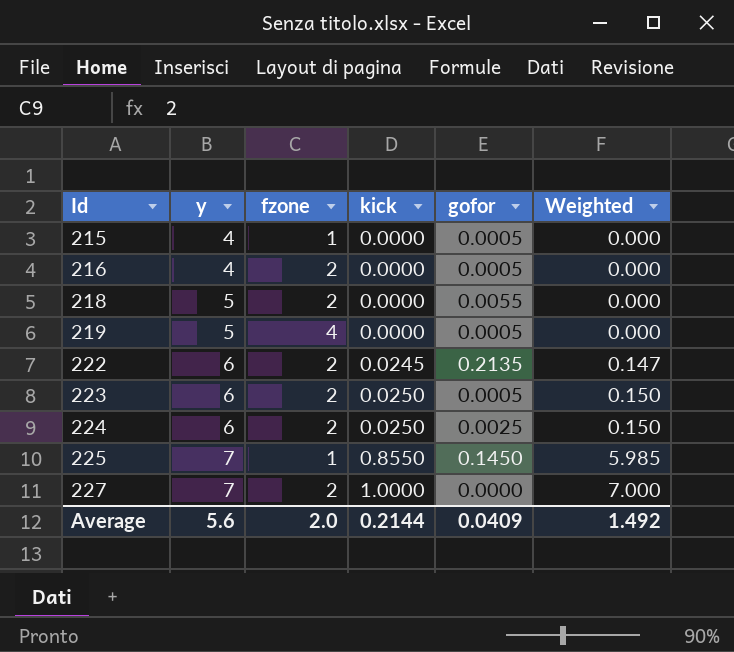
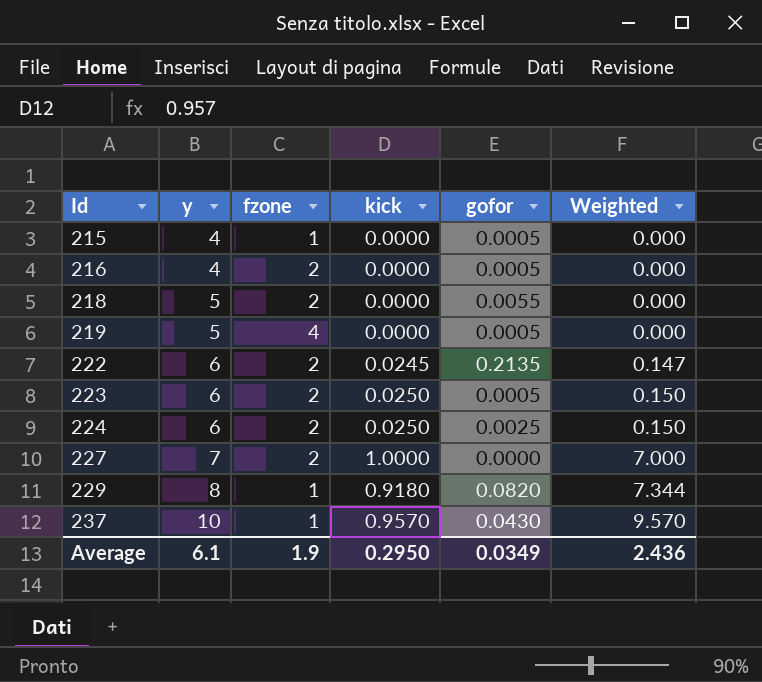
row 225: 7 | 1 | 0.8550 | 0.1450 | 5.985 -> none
row 229: none -> 8 | 1 | 0.9180 | 0.0820 | 7.344
row 237: none -> 10 | 1 | 0.9570 | 0.0430 | 9.570
Average | y: 5.6 -> 6.1
Average | fzone: 2.0 -> 1.9
Average | kick: 0.2144 -> 0.2950
Average | gofor: 0.0409 -> 0.0349
Average | Weighted: 1.492 -> 2.436

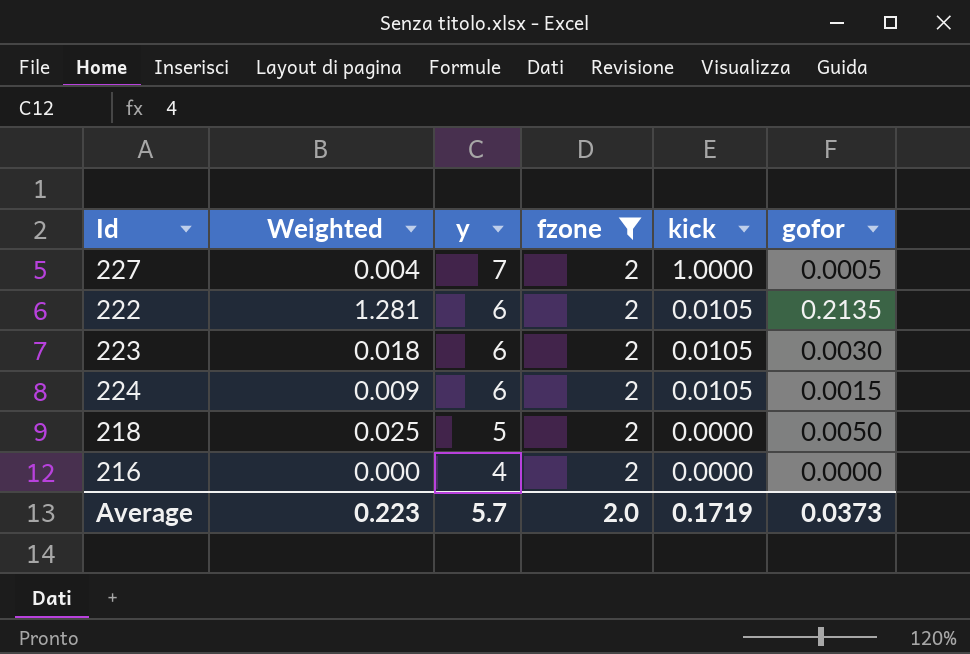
filter: none -> fzone = 2
row order: Id ascending -> y descending
column Weighted | formula: [y] * [kick] -> [y] * [gofor]
column Weighted | position: 6 -> 2
227 | gofor: 0.0000 -> 0.0005
222 | kick: 0.0245 -> 0.0105
223 | kick: 0.0250 -> 0.0105
223 | gofor: 0.0005 -> 0.0030
224 | kick: 0.0250 -> 0.0105
224 | gofor: 0.0025 -> 0.0015
218 | gofor: 0.0055 -> 0.0050
216 | gofor: 0.0005 -> 0.0000
Average | Weighted: 2.436 -> 0.223
Average | y: 6.1 -> 5.7
Average | fzone: 1.9 -> 2.0
Average | kick: 0.2950 -> 0.1719
Average | gofor: 0.0349 -> 0.0373

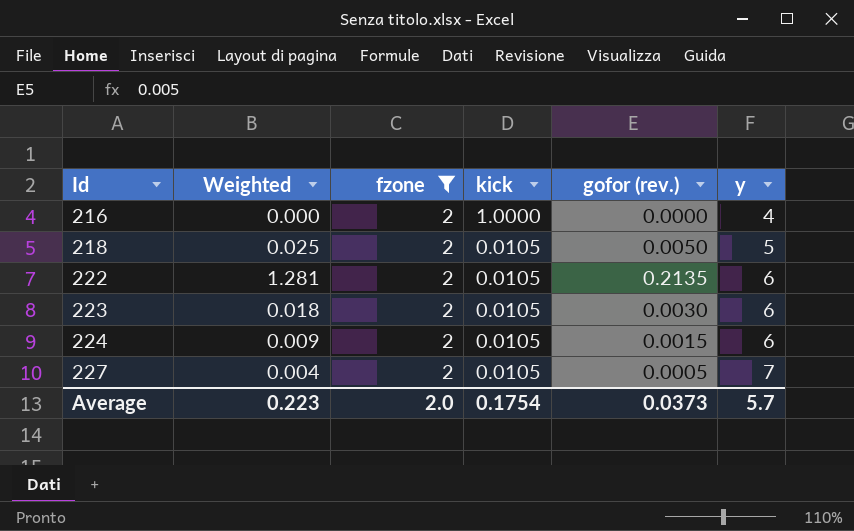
row order: y descending -> Id ascending
column name: gofor -> gofor (rev.)
column y | position: 3 -> 6
216 | kick: 0.0000 -> 1.0000
218 | kick: 0.0000 -> 0.0105
227 | kick: 1.0000 -> 0.0105
Average | kick: 0.1719 -> 0.1754

